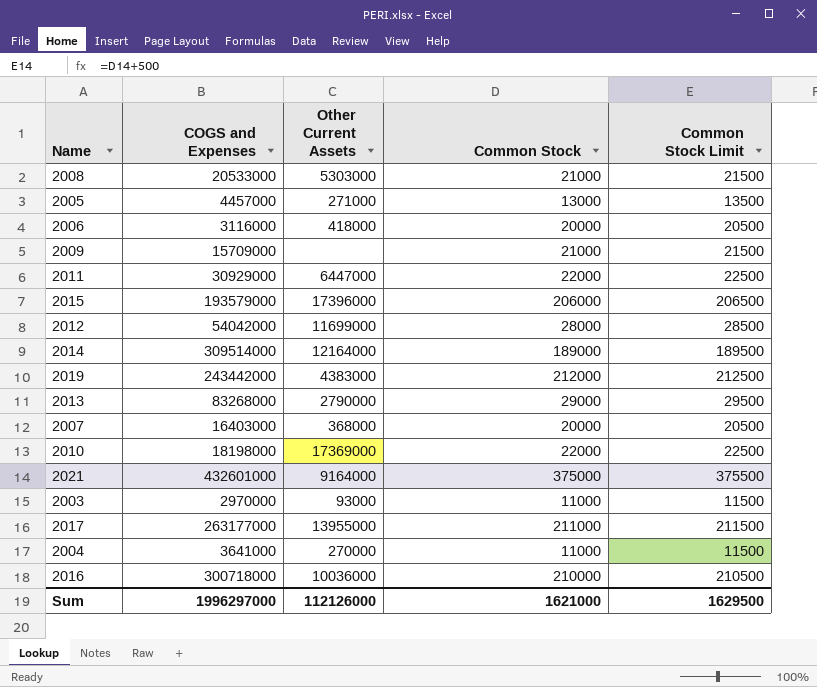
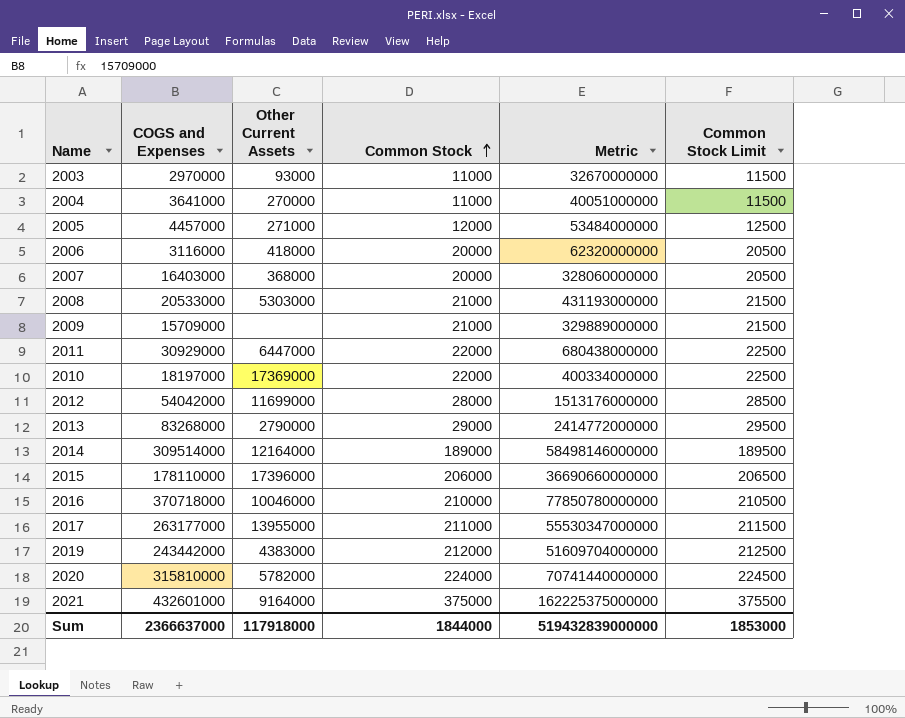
row order: none -> Common Stock ascending
column Metric | formula: none -> [COGS and Expenses] * [Common Stock]
2005 | Common Stock: 13000 -> 12000
2005 | Common Stock Limit: 13500 -> 12500
2010 | COGS and Expenses: 18198000 -> 18197000
2015 | COGS and Expenses: 193579000 -> 178110000
2016 | COGS and Expenses: 300718000 -> 370718000
2016 | Other Current Assets: 10036000 -> 10046000
row 2020: none -> 315810000 | 5782000 | 224000 | 70741440000000 | 224500
Sum | COGS and Expenses: 1996297000 -> 2366637000
Sum | Other Current Assets: 112126000 -> 117918000
Sum | Common Stock: 1621000 -> 1844000
Sum | Common Stock Limit: 1629500 -> 1853000

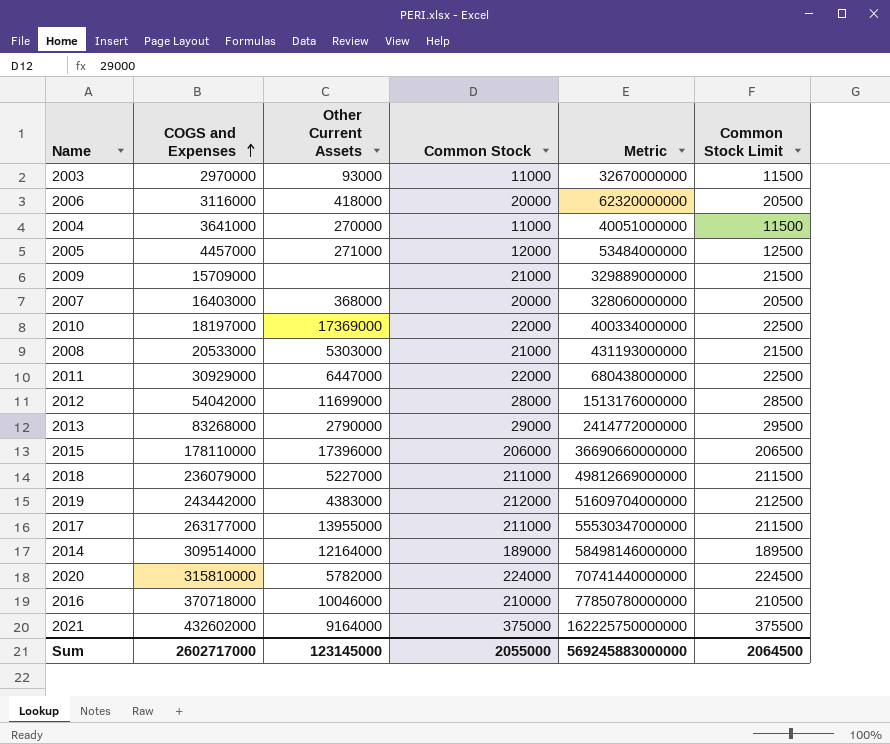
row order: Common Stock ascending -> COGS and Expenses ascending
row 2018: none -> 236079000 | 5227000 | 211000 | 49812669000000 | 211500
2021 | COGS and Expenses: 432601000 -> 432602000
2021 | Metric: 162225375000000 -> 162225750000000
Sum | COGS and Expenses: 2366637000 -> 2602717000
Sum | Other Current Assets: 117918000 -> 123145000
Sum | Common Stock: 1844000 -> 2055000
Sum | Metric: 519432839000000 -> 569245883000000
Sum | Common Stock Limit: 1853000 -> 2064500

